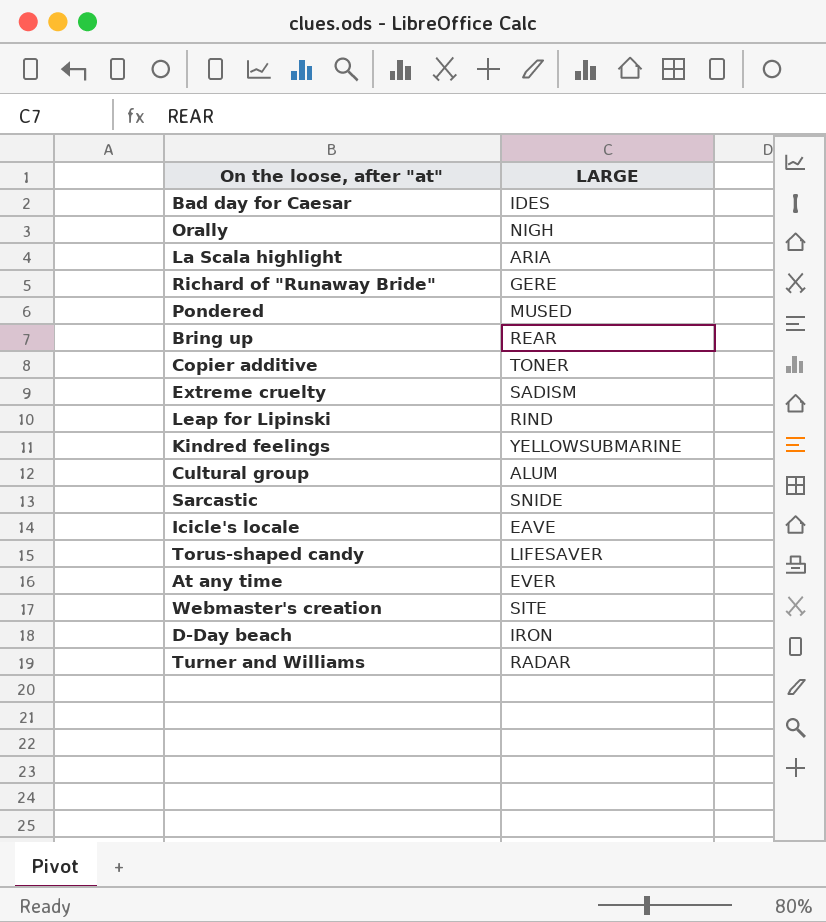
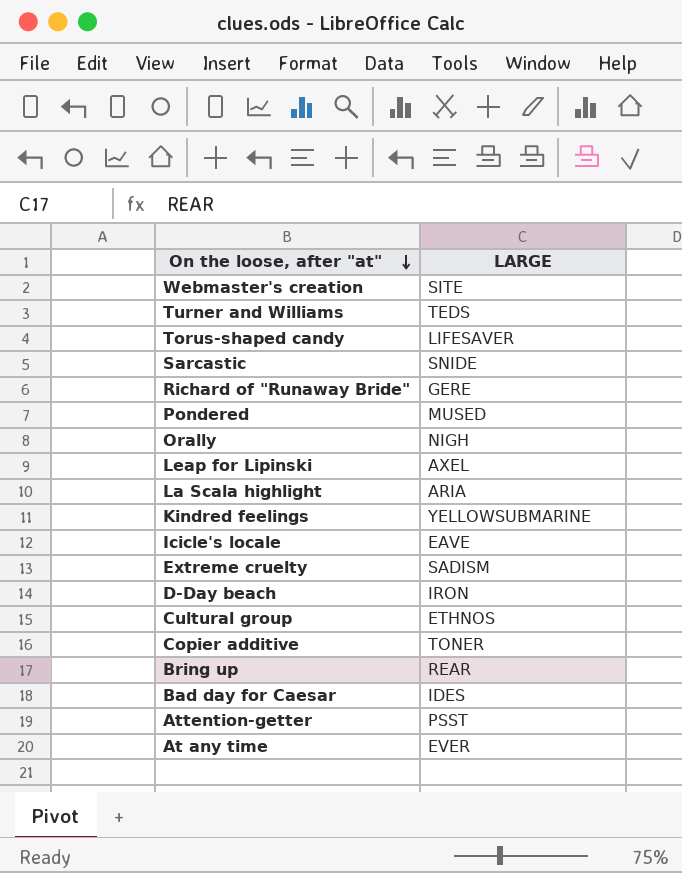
row order: none -> On the loose, after "at" descending
Turner and Williams | LARGE: RADAR -> TEDS
Leap for Lipinski | LARGE: RIND -> AXEL
Cultural group | LARGE: ALUM -> ETHNOS
row Attention-getter: none -> PSST

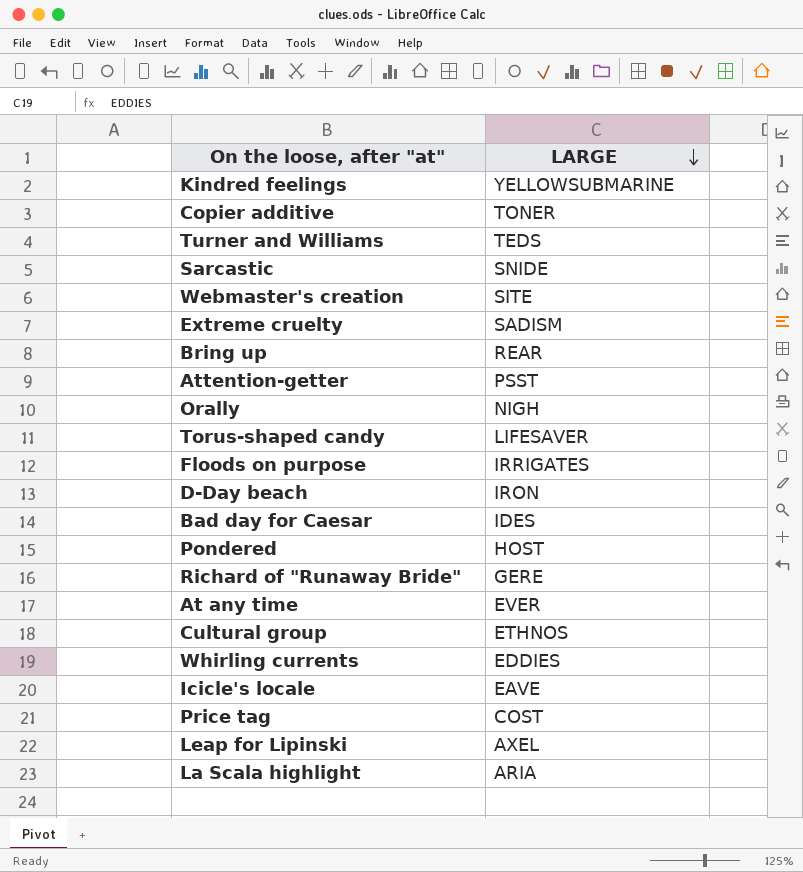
row order: On the loose, after "at" descending -> LARGE descending
row Floods on purpose: none -> IRRIGATES
Pondered | LARGE: MUSED -> HOST
row Whirling currents: none -> EDDIES
row Price tag: none -> COST

